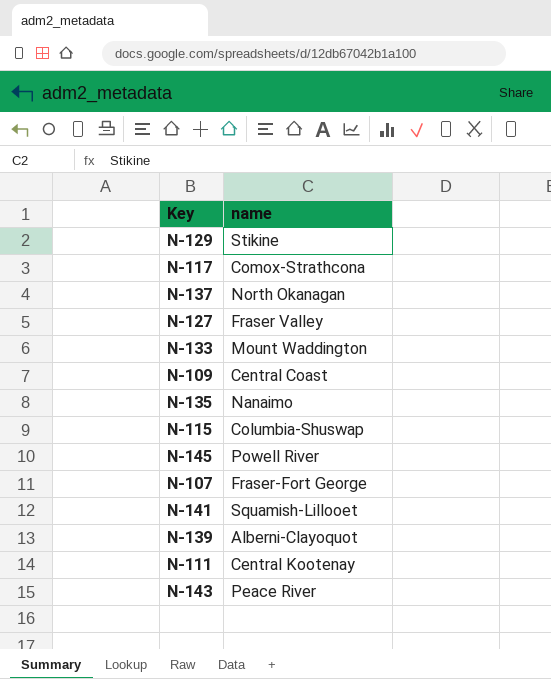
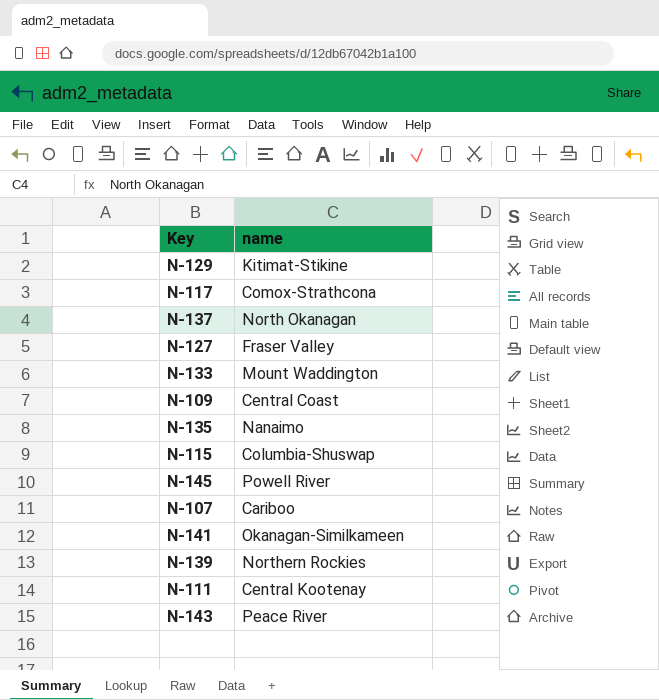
N-129 | name: Stikine -> Kitimat-Stikine
N-107 | name: Fraser-Fort George -> Cariboo
N-141 | name: Squamish-Lillooet -> Okanagan-Similkameen
N-139 | name: Alberni-Clayoquot -> Northern Rockies

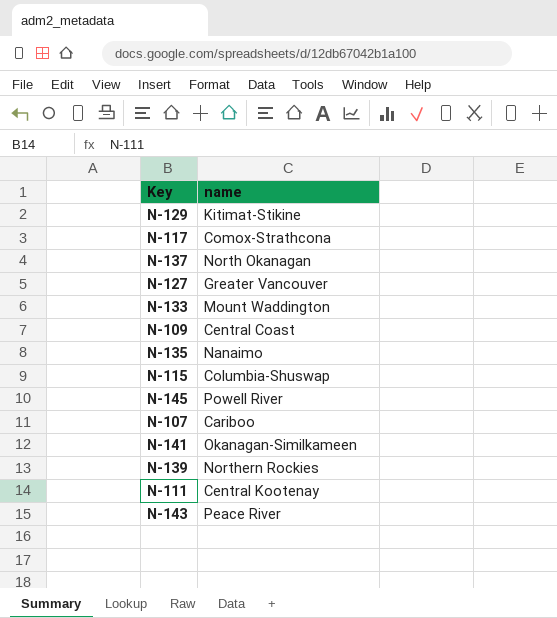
N-127 | name: Fraser Valley -> Greater Vancouver

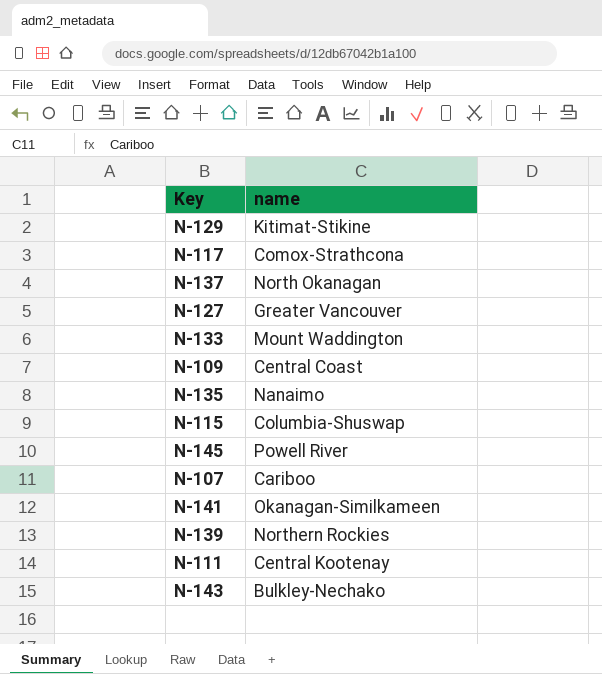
N-143 | name: Peace River -> Bulkley-Nechako

